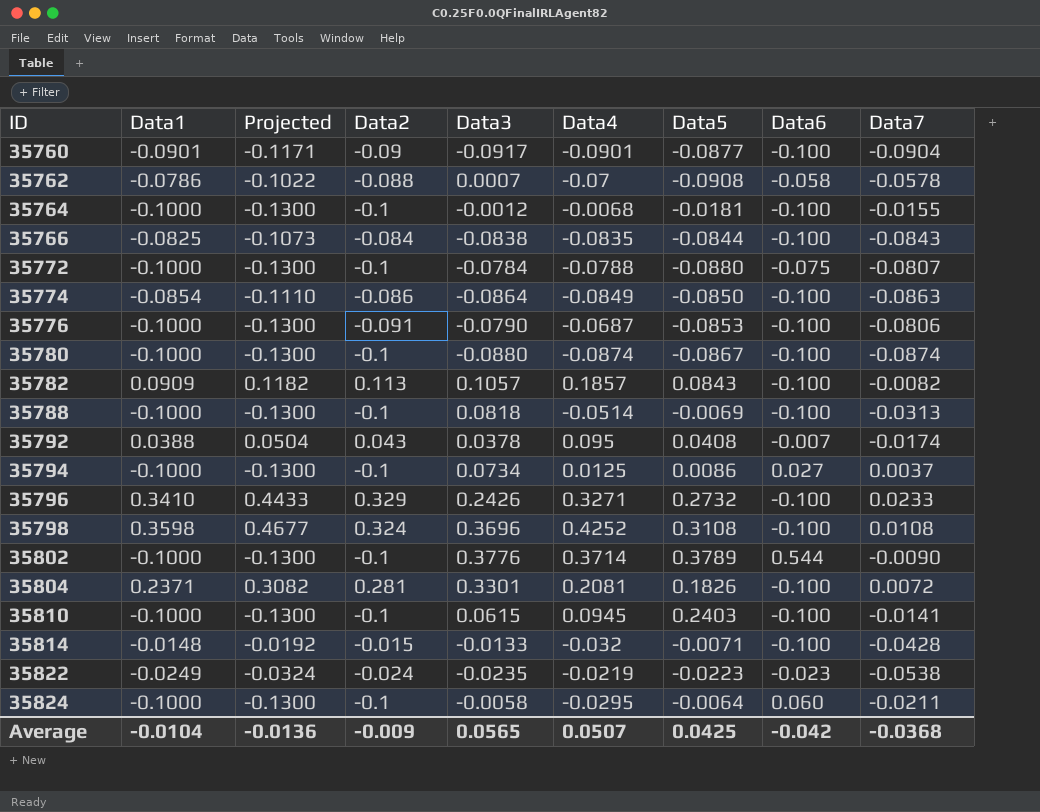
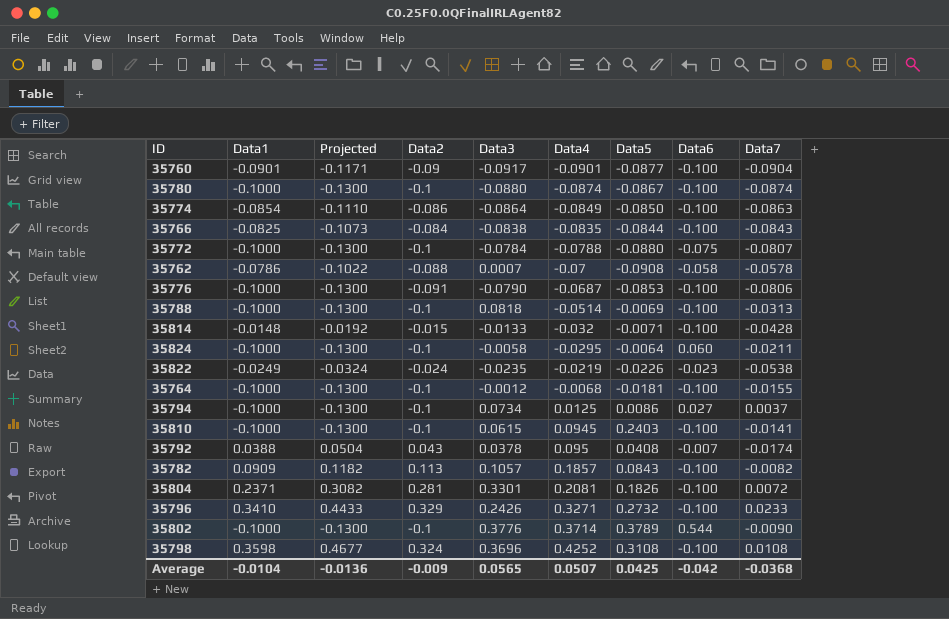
row order: ID ascending -> Data4 ascending
35822 | Data5: -0.0223 -> -0.0226

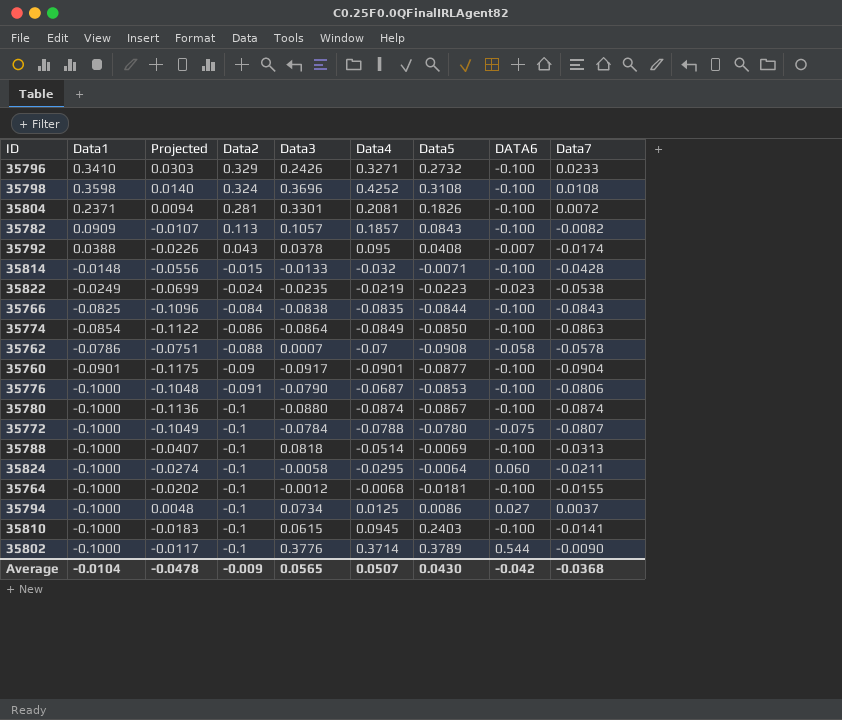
row order: Data4 ascending -> Data2 descending
column Projected | formula: [Data1] * 1.3 -> [Data7] * 1.3
column name: Data6 -> DATA6
35822 | Data5: -0.0226 -> -0.0223
35772 | Data5: -0.0880 -> -0.0780
Average | Projected: -0.0136 -> -0.0478
Average | Data5: 0.0425 -> 0.0430

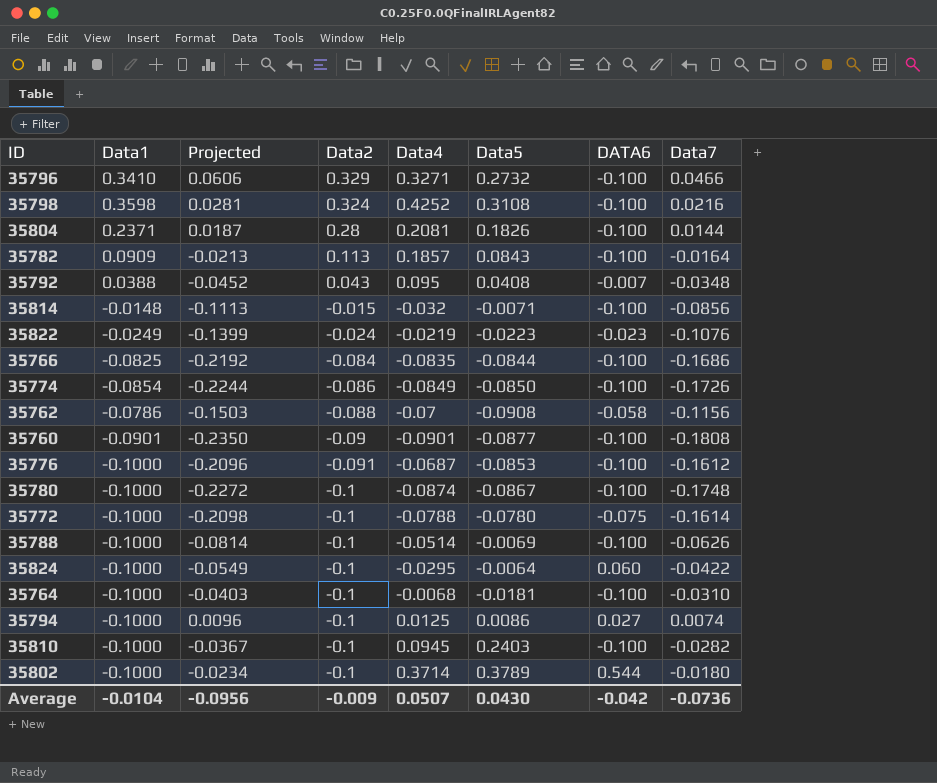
column Data3 | position: 5 -> none
35796 | Projected: 0.0303 -> 0.0606
35796 | Data7: 0.0233 -> 0.0466
35798 | Projected: 0.0140 -> 0.0281
35798 | Data7: 0.0108 -> 0.0216
35804 | Projected: 0.0094 -> 0.0187
35804 | Data2: 0.281 -> 0.28
35804 | Data7: 0.0072 -> 0.0144
35782 | Projected: -0.0107 -> -0.0213
35782 | Data7: -0.0082 -> -0.0164
35792 | Projected: -0.0226 -> -0.0452
35792 | Data7: -0.0174 -> -0.0348
35814 | Projected: -0.0556 -> -0.1113
35814 | Data7: -0.0428 -> -0.0856
35822 | Projected: -0.0699 -> -0.1399
35822 | Data7: -0.0538 -> -0.1076
35766 | Projected: -0.1096 -> -0.2192
35766 | Data7: -0.0843 -> -0.1686
35774 | Projected: -0.1122 -> -0.2244
35774 | Data7: -0.0863 -> -0.1726
35762 | Projected: -0.0751 -> -0.1503
35762 | Data7: -0.0578 -> -0.1156
35760 | Projected: -0.1175 -> -0.2350
35760 | Data7: -0.0904 -> -0.1808
35776 | Projected: -0.1048 -> -0.2096
35776 | Data7: -0.0806 -> -0.1612
35780 | Projected: -0.1136 -> -0.2272
35780 | Data7: -0.0874 -> -0.1748
35772 | Projected: -0.1049 -> -0.2098
35772 | Data7: -0.0807 -> -0.1614
35788 | Projected: -0.0407 -> -0.0814
35788 | Data7: -0.0313 -> -0.0626
35824 | Projected: -0.0274 -> -0.0549
35824 | Data7: -0.0211 -> -0.0422
35764 | Projected: -0.0202 -> -0.0403
35764 | Data7: -0.0155 -> -0.0310
35794 | Projected: 0.0048 -> 0.0096
35794 | Data7: 0.0037 -> 0.0074
35810 | Projected: -0.0183 -> -0.0367
35810 | Data7: -0.0141 -> -0.0282
35802 | Projected: -0.0117 -> -0.0234
35802 | Data7: -0.0090 -> -0.0180
Average | Projected: -0.0478 -> -0.0956
Average | Data7: -0.0368 -> -0.0736

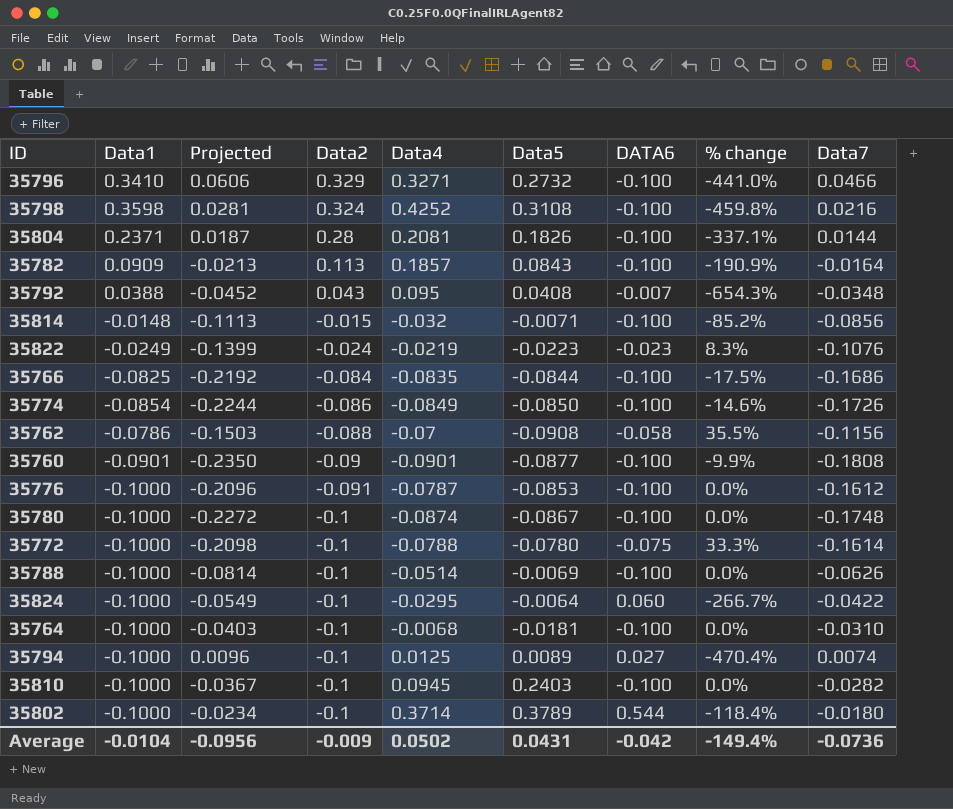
column % change | formula: none -> ([Data1] - [DATA6]) / [DATA6]
35776 | Data4: -0.0687 -> -0.0787
35794 | Data5: 0.0086 -> 0.0089
Average | Data4: 0.0507 -> 0.0502
Average | Data5: 0.0430 -> 0.0431

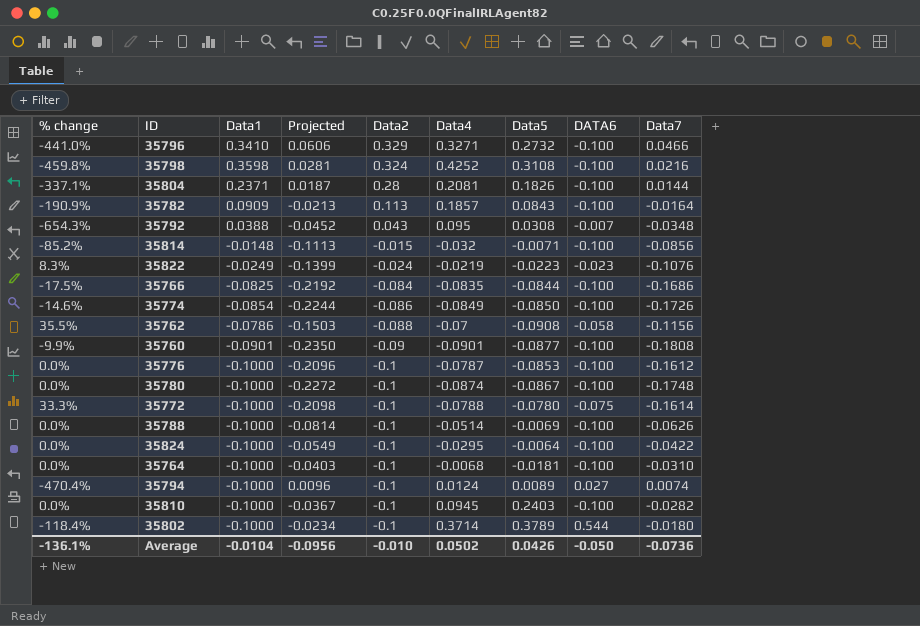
column % change | position: 8 -> 1
35792 | Data5: 0.0408 -> 0.0308
35776 | Data2: -0.091 -> -0.1
35824 | % change: -266.7% -> 0.0%
35824 | DATA6: 0.060 -> -0.100
35794 | Data4: 0.0125 -> 0.0124
Average | % change: -149.4% -> -136.1%
Average | Data2: -0.009 -> -0.010
Average | Data5: 0.0431 -> 0.0426
Average | DATA6: -0.042 -> -0.050

